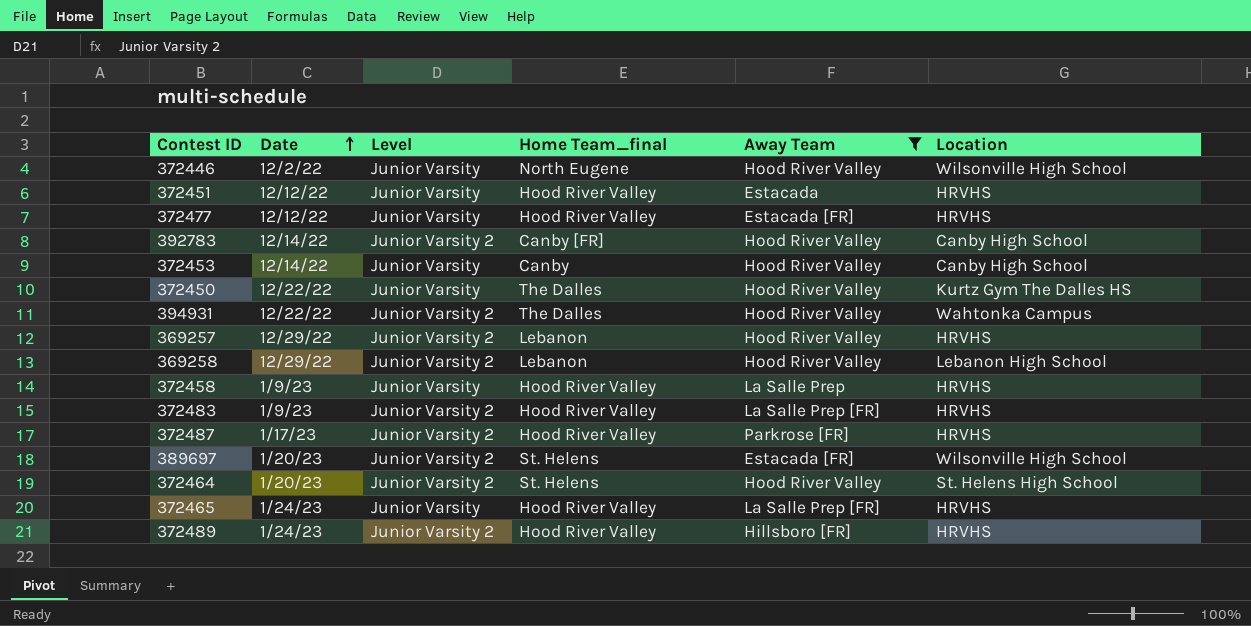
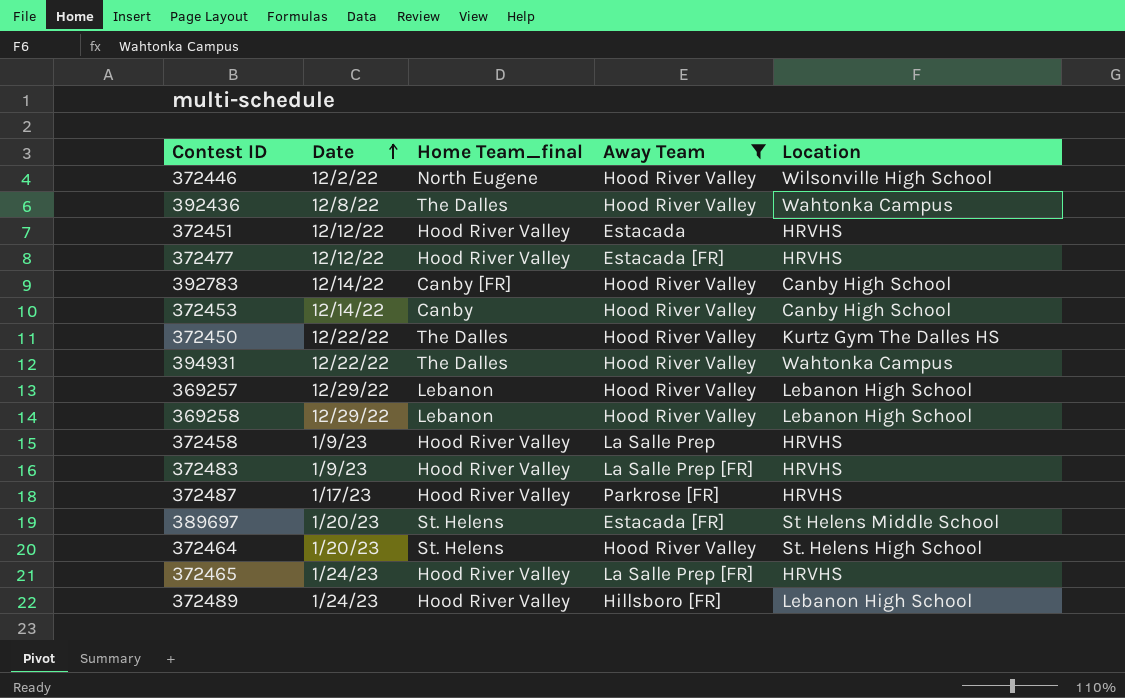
column Level | position: 3 -> none
row 392436: none -> 12/8/22 | The Dalles | Hood River Valley | Wahtonka Campus
369257 | Location: HRVHS -> Lebanon High School
389697 | Location: Wilsonville High School -> St Helens Middle School
372489 | Location: HRVHS -> Lebanon High School

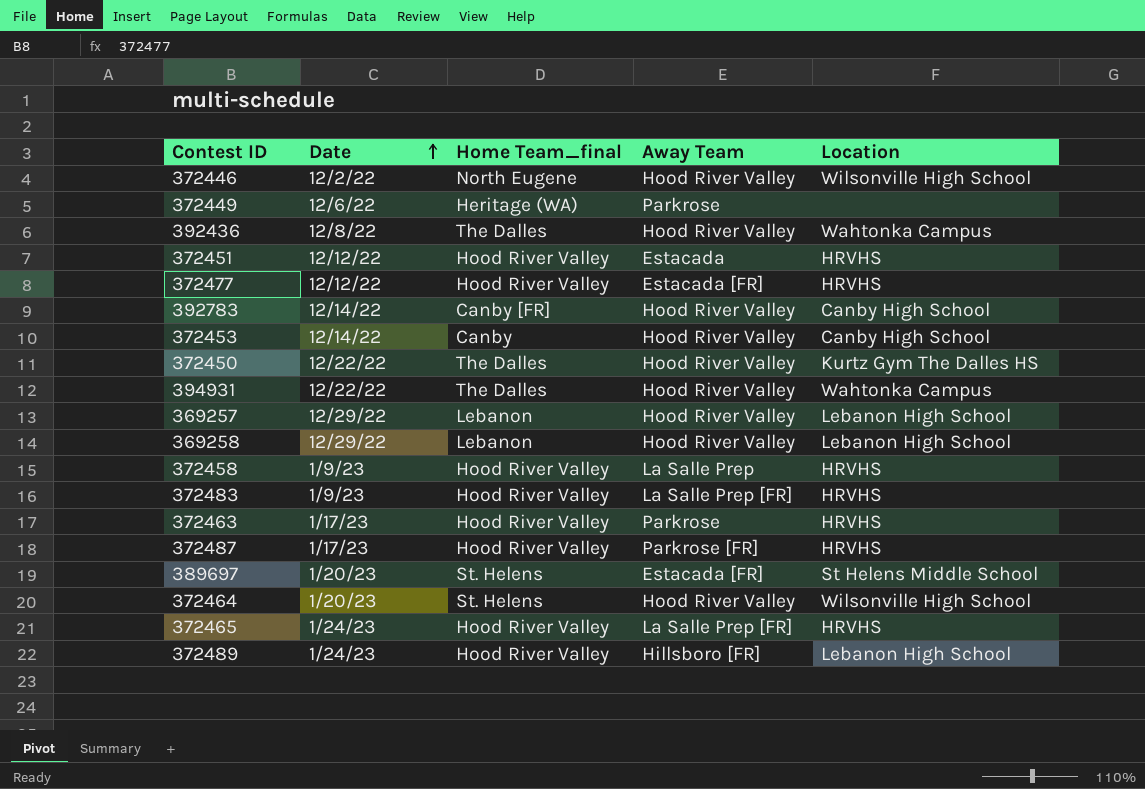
filter: Away Team != Parkrose -> none
372464 | Location: St. Helens High School -> Wilsonville High School

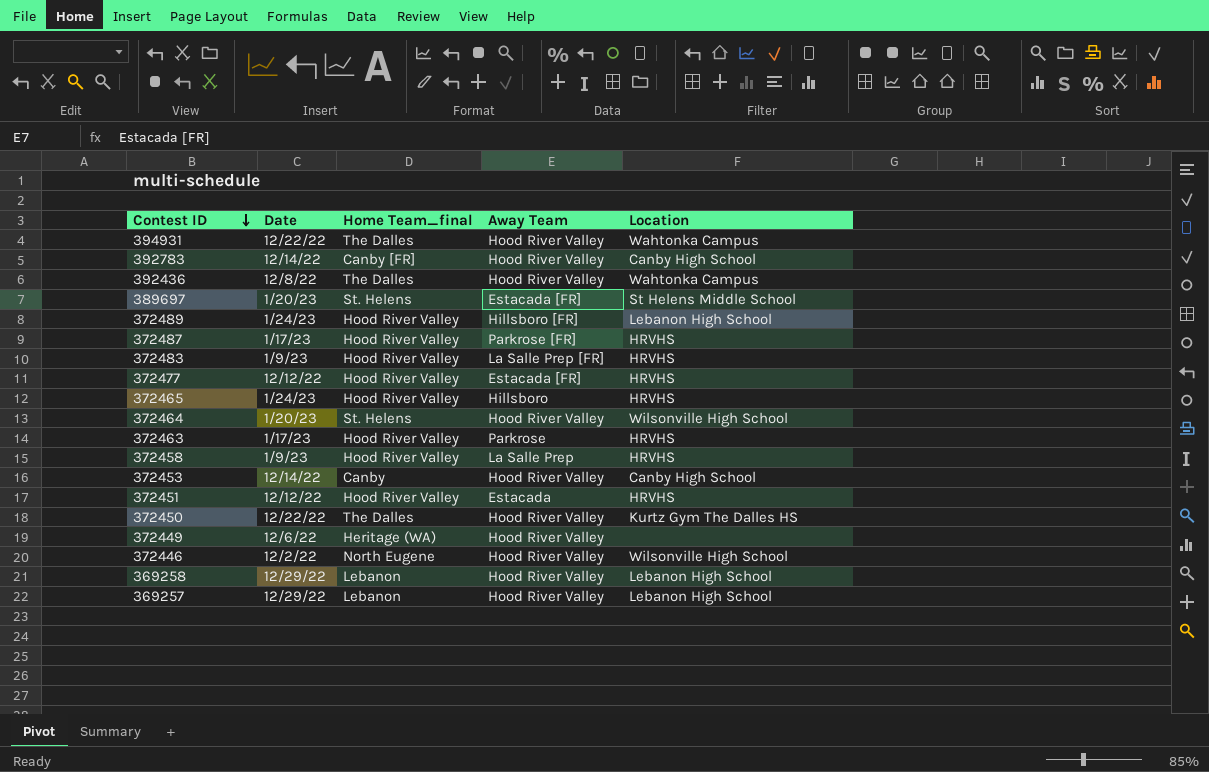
row order: Date ascending -> Contest ID descending
372465 | Away Team: La Salle Prep [FR] -> Hillsboro
372449 | Away Team: Parkrose -> Hood River Valley

